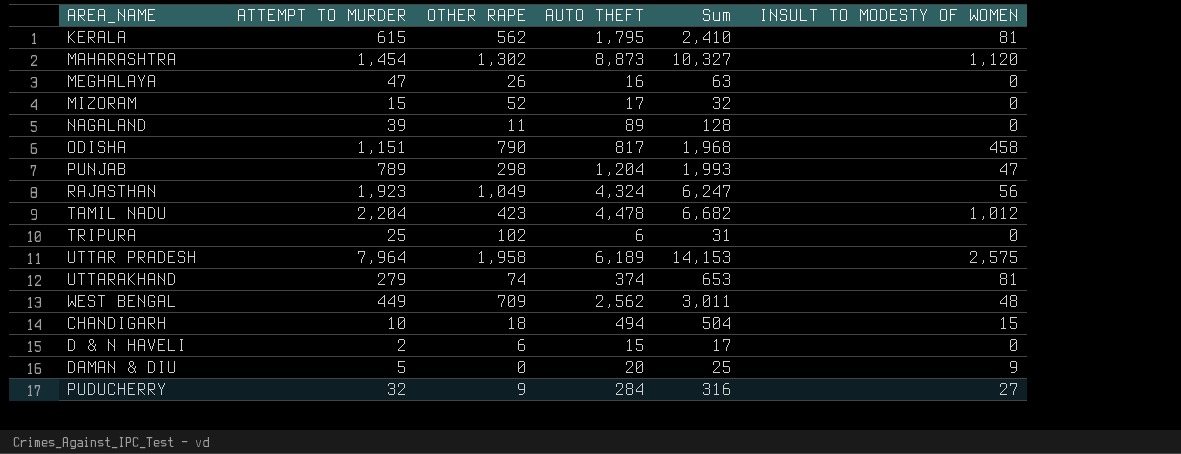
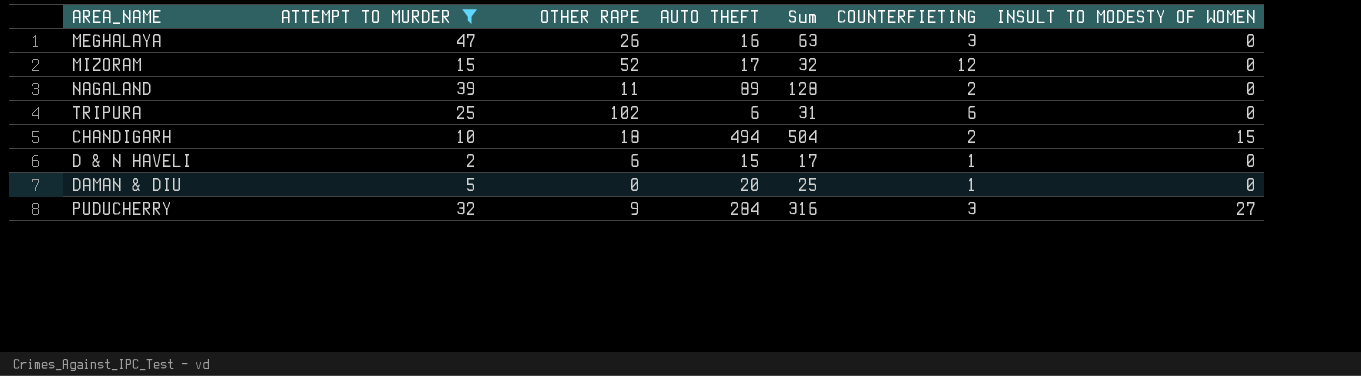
filter: none -> ATTEMPT TO MURDER <= 47
column COUNTERFIETING | position: none -> 6
DAMAN & DIU | INSULT TO MODESTY OF WOMEN: 9 -> 0

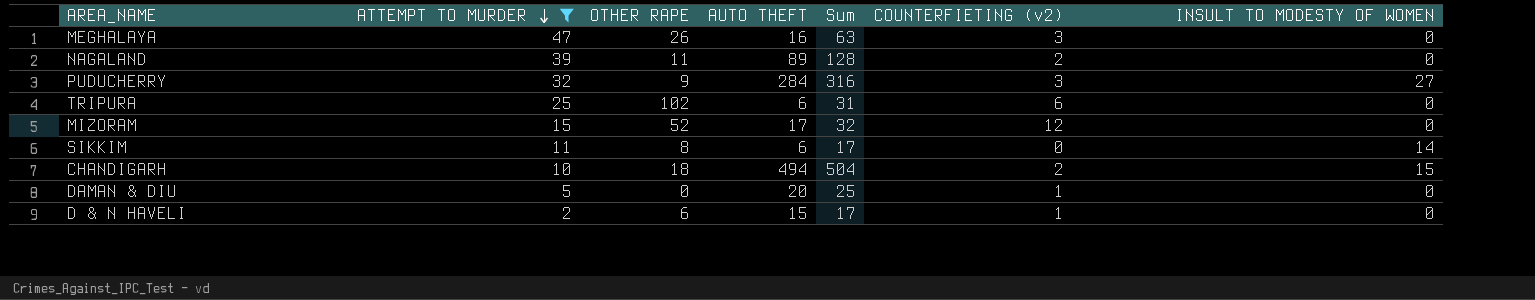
row order: none -> ATTEMPT TO MURDER descending
column name: COUNTERFIETING -> COUNTERFIETING (v2)
row SIKKIM: none -> 11 | 8 | 6 | 17 | 0 | 14

